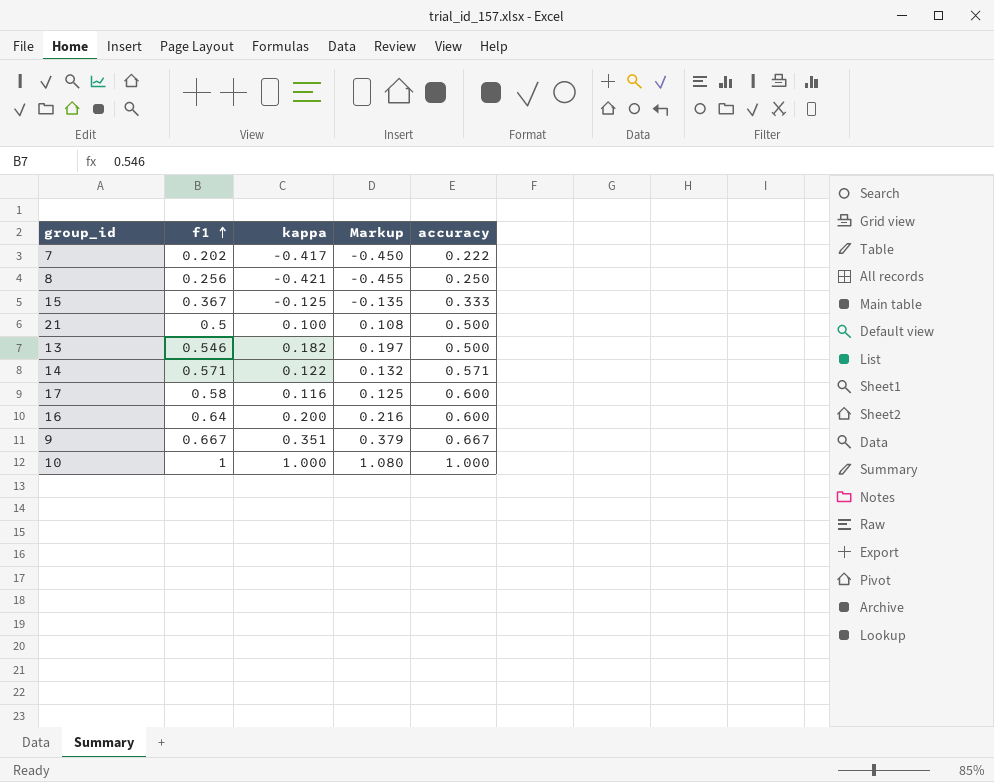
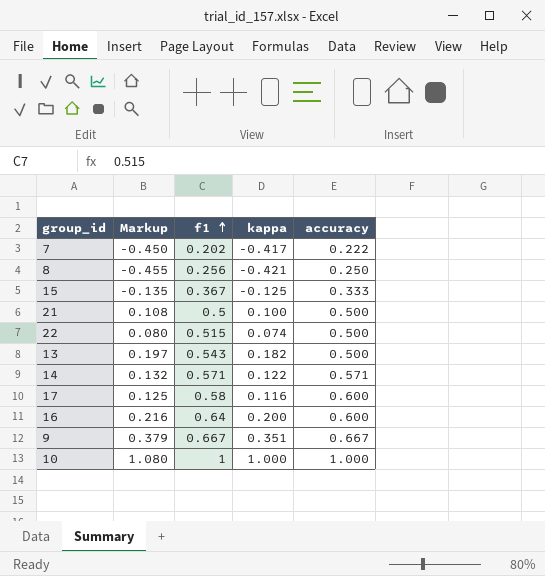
column Markup | position: 4 -> 2
row 22: none -> 0.080 | 0.515 | 0.074 | 0.500
13 | f1: 0.546 -> 0.543

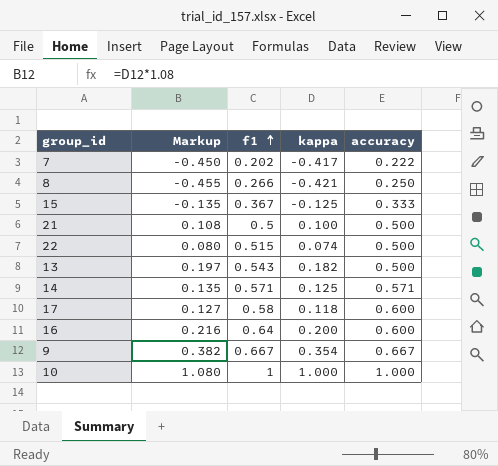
8 | f1: 0.256 -> 0.266
14 | Markup: 0.132 -> 0.135
14 | kappa: 0.122 -> 0.125
17 | Markup: 0.125 -> 0.127
17 | kappa: 0.116 -> 0.118
9 | Markup: 0.379 -> 0.382
9 | kappa: 0.351 -> 0.354

